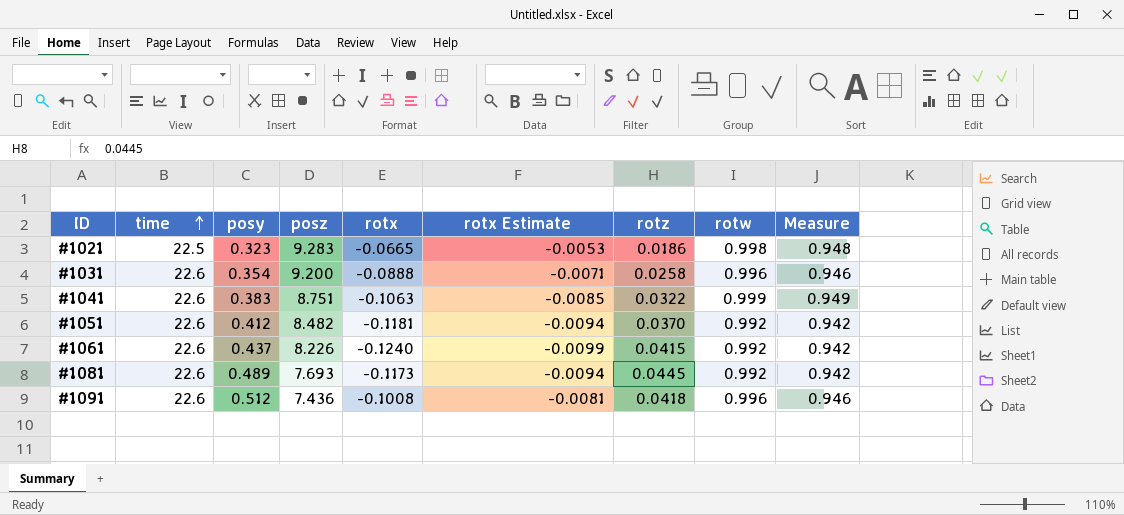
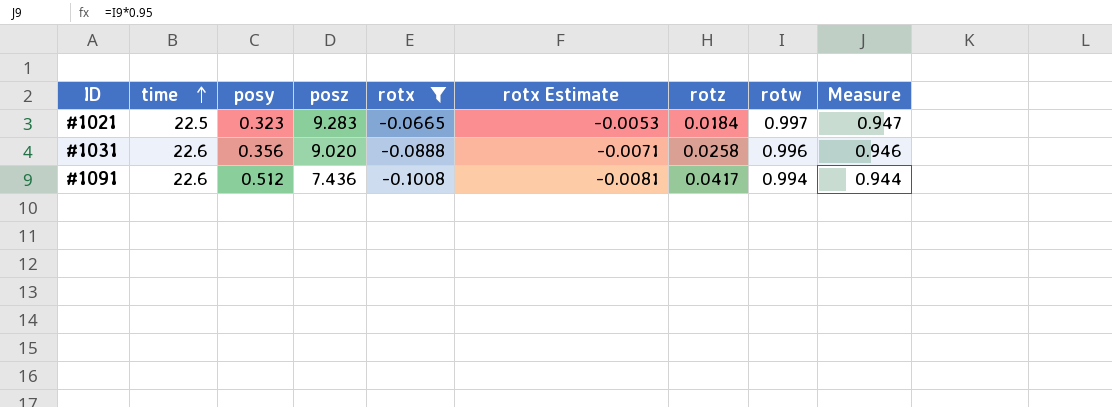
filter: none -> rotx >= -0.1008
#1021 | rotz: 0.0186 -> 0.0184
#1021 | rotw: 0.998 -> 0.997
#1021 | Measure: 0.948 -> 0.947
#1031 | posy: 0.354 -> 0.356
#1031 | posz: 9.200 -> 9.020
#1091 | rotz: 0.0418 -> 0.0417
#1091 | rotw: 0.996 -> 0.994
#1091 | Measure: 0.946 -> 0.944

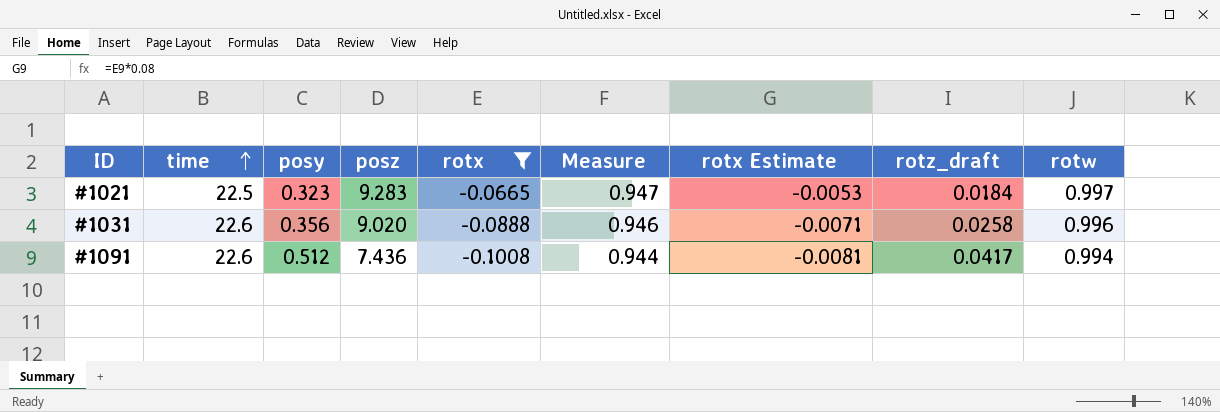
column Measure | position: 9 -> 6
column name: rotz -> rotz_draft

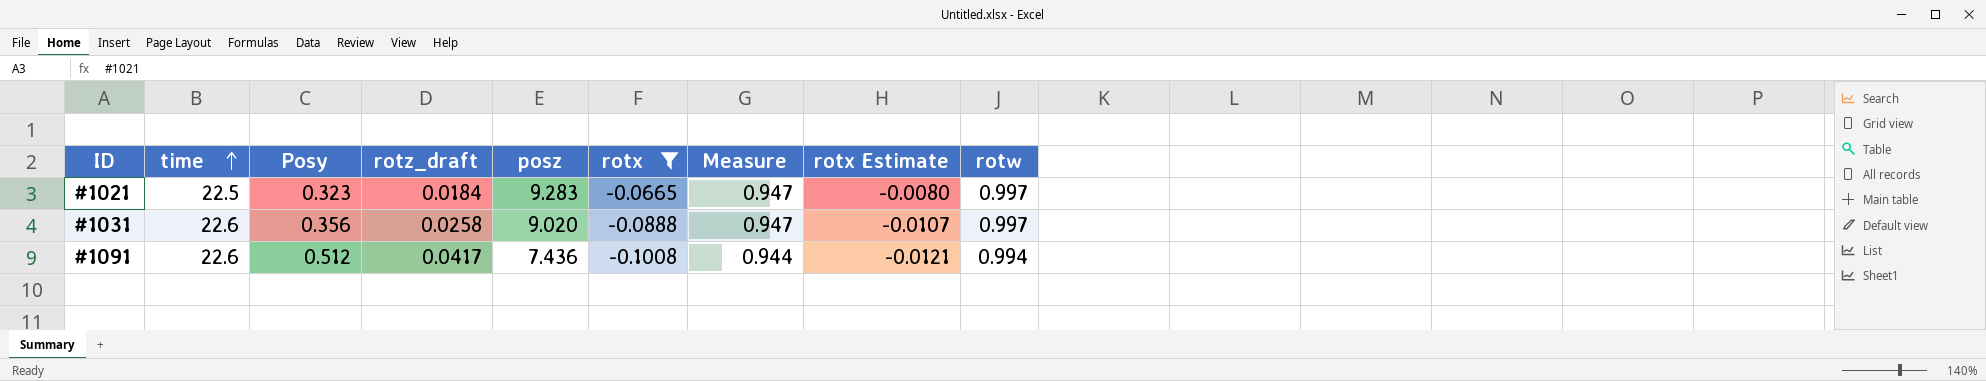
column name: posy -> Posy
column rotz_draft | position: 8 -> 4
column rotx Estimate | formula: [rotx] * 0.08 -> [rotx] * 0.12
#1031 | Measure: 0.946 -> 0.947
#1031 | rotw: 0.996 -> 0.997

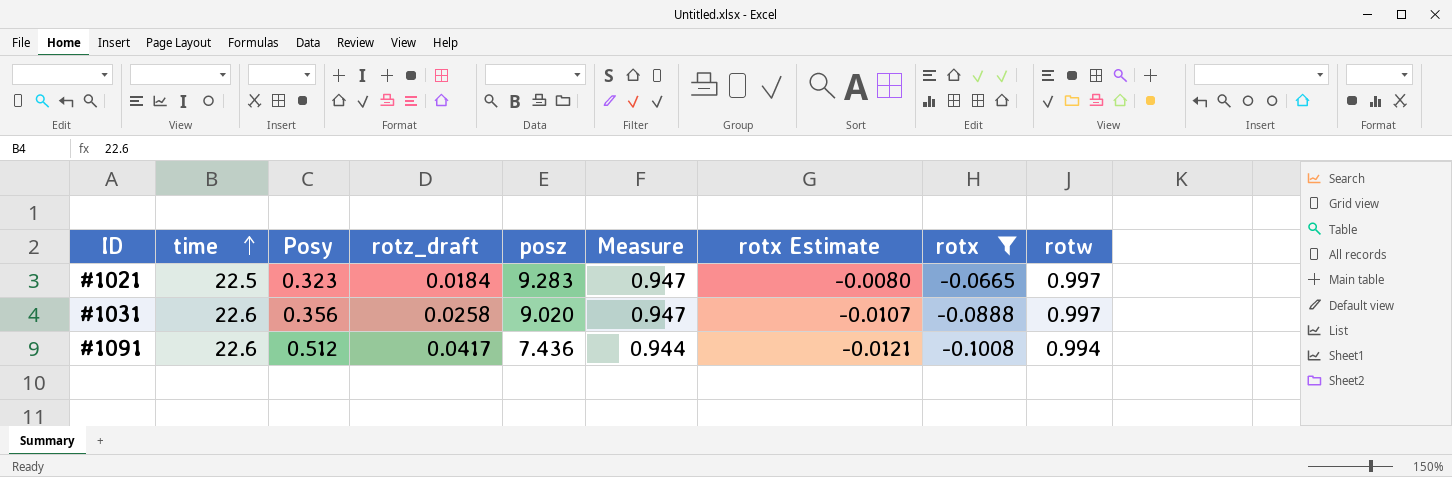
column rotx | position: 6 -> 8

